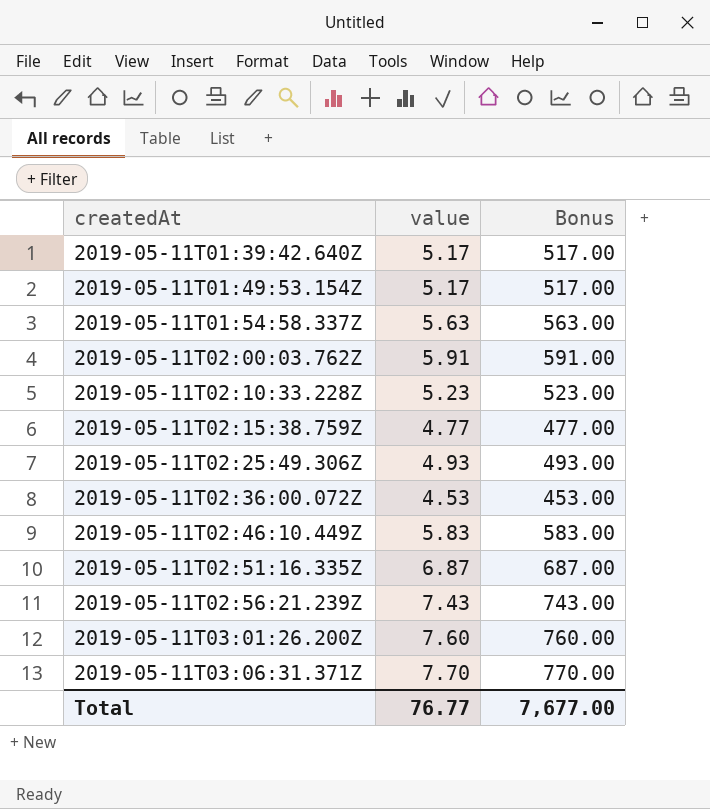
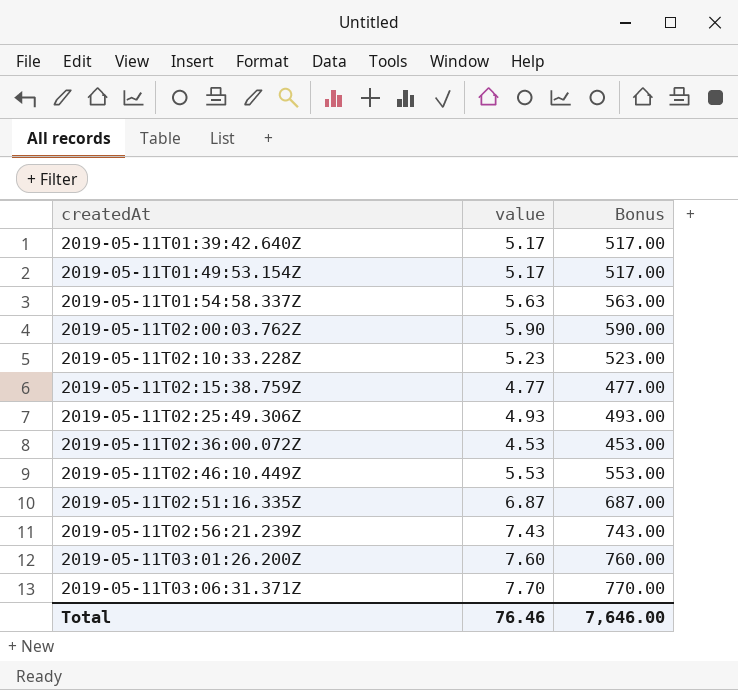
2019-05-11T02:00:03.762Z | value: 5.91 -> 5.90
2019-05-11T02:00:03.762Z | Bonus: 591.00 -> 590.00
2019-05-11T02:46:10.449Z | value: 5.83 -> 5.53
2019-05-11T02:46:10.449Z | Bonus: 583.00 -> 553.00
Total | value: 76.77 -> 76.46
Total | Bonus: 7,677.00 -> 7,646.00

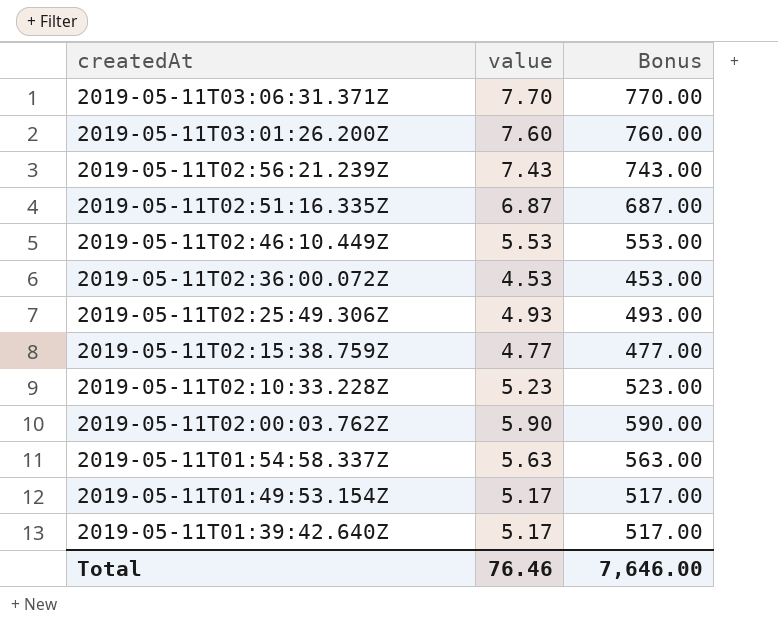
row order: createdAt ascending -> createdAt descending

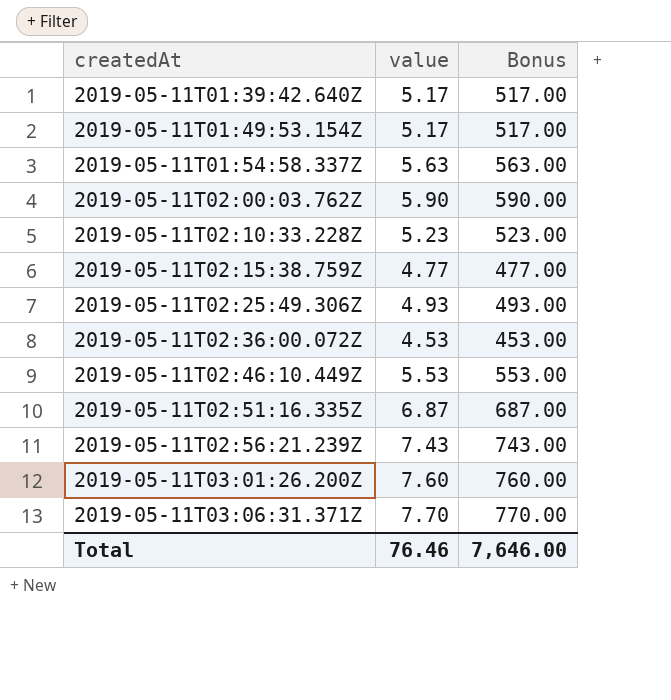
row order: createdAt descending -> createdAt ascending

